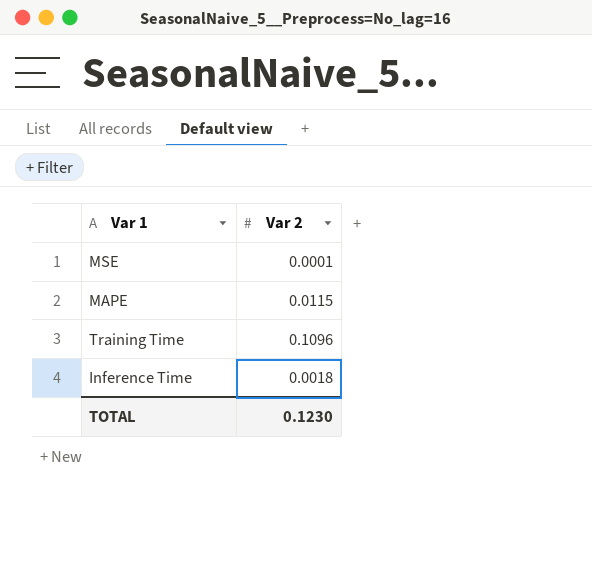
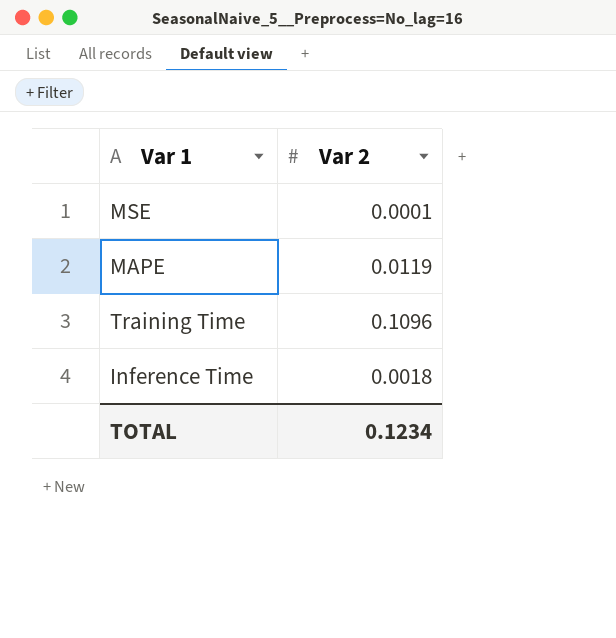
MAPE | Var 2: 0.0115 -> 0.0119
TOTAL | Var 2: 0.1230 -> 0.1234

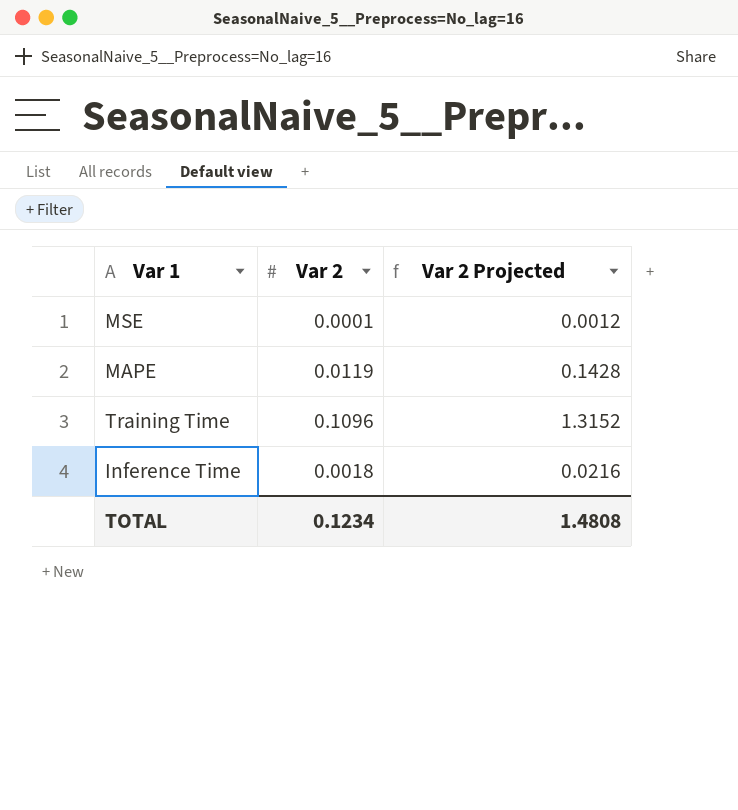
column Var 2 Projected | formula: none -> [Var 2] * 12

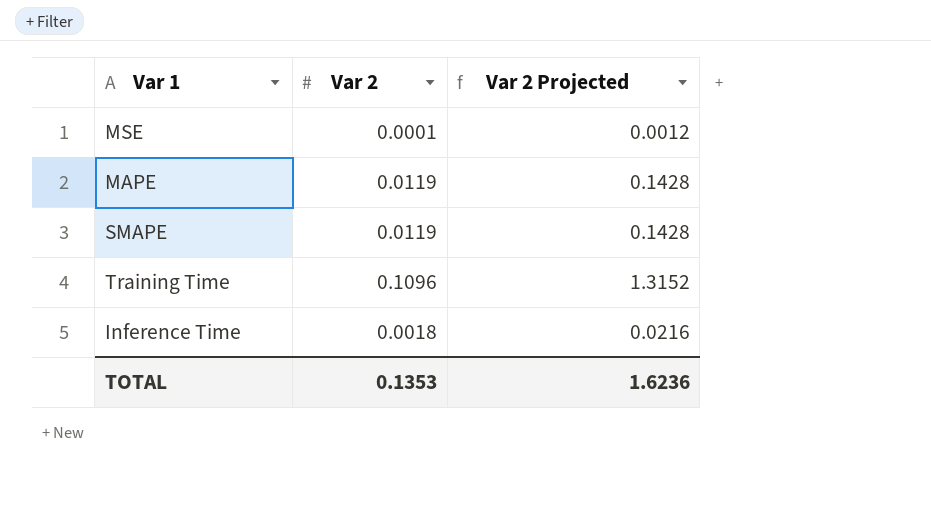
row SMAPE: none -> 0.0119 | 0.1428
TOTAL | Var 2: 0.1234 -> 0.1353
TOTAL | Var 2 Projected: 1.4808 -> 1.6236

